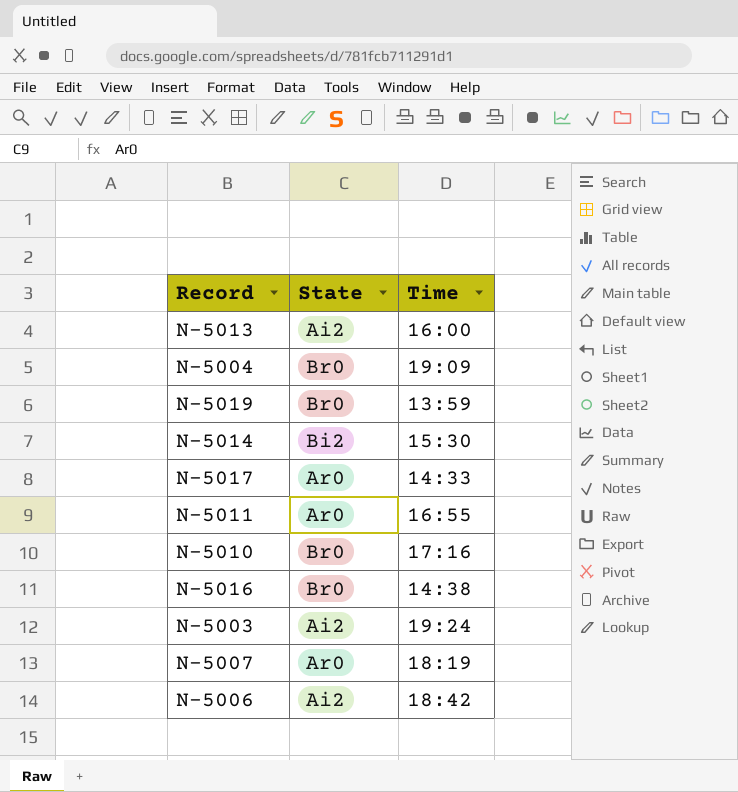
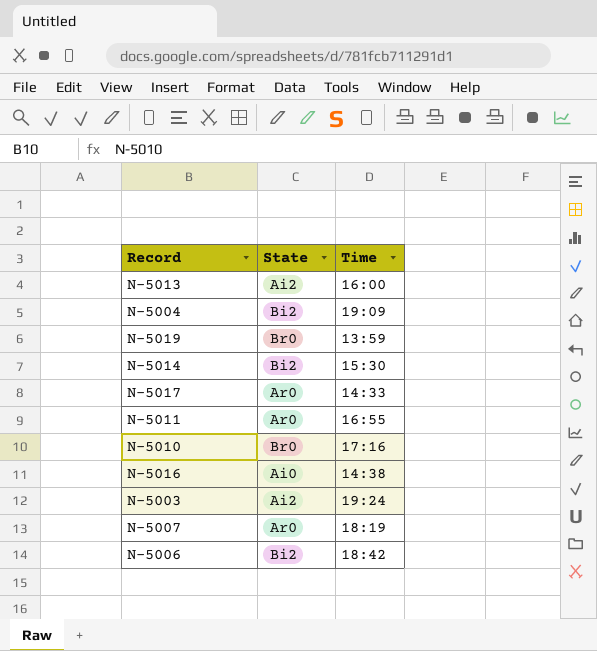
N-5004 | State: Br0 -> Bi2
N-5016 | State: Br0 -> Ai0
N-5006 | State: Ai2 -> Bi2

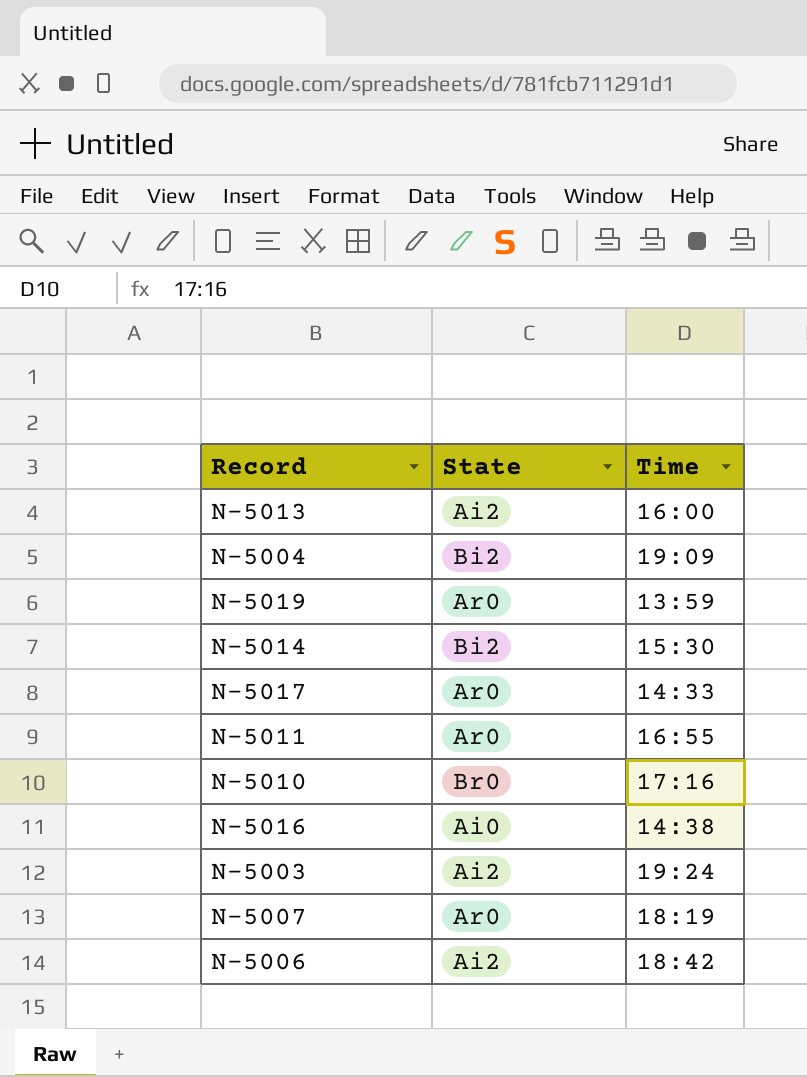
N-5019 | State: Br0 -> Ar0
N-5006 | State: Bi2 -> Ai2

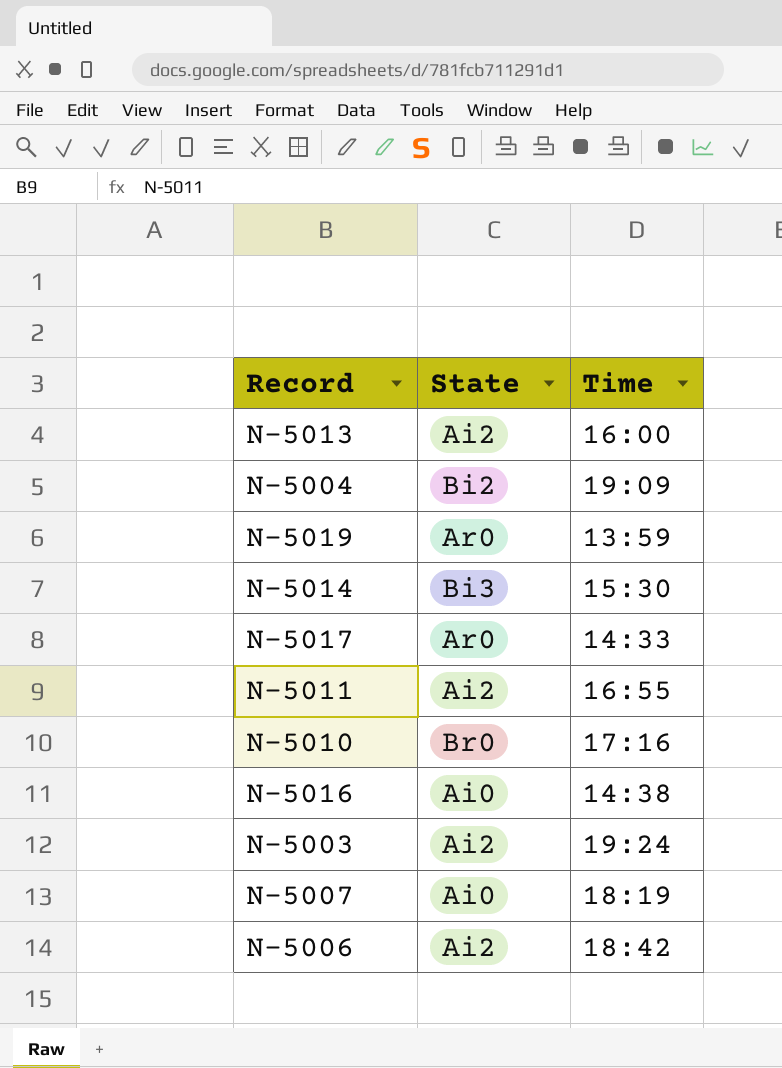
N-5014 | State: Bi2 -> Bi3
N-5011 | State: Ar0 -> Ai2
N-5007 | State: Ar0 -> Ai0

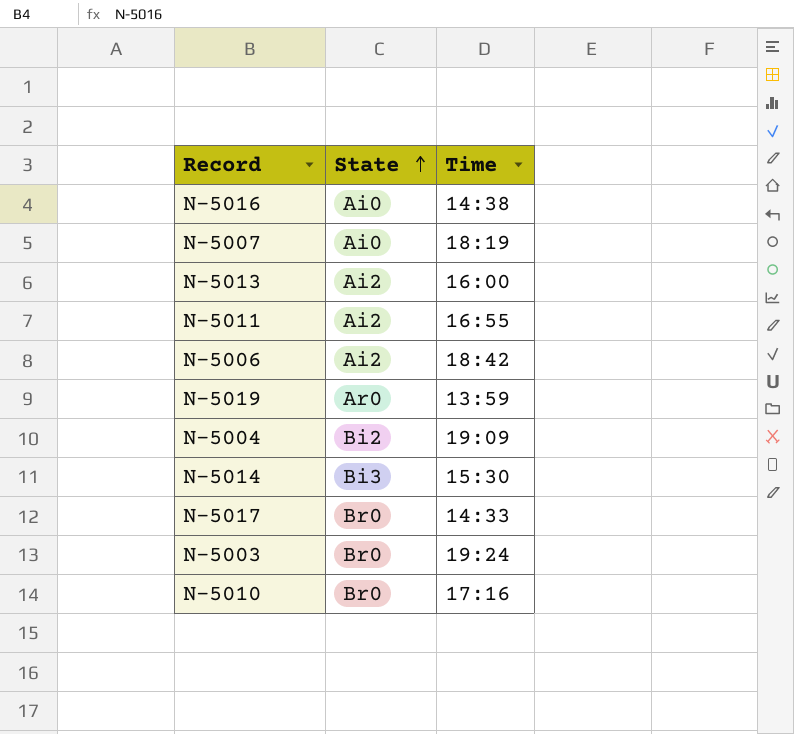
row order: none -> State ascending
N-5017 | State: Ar0 -> Br0
N-5003 | State: Ai2 -> Br0

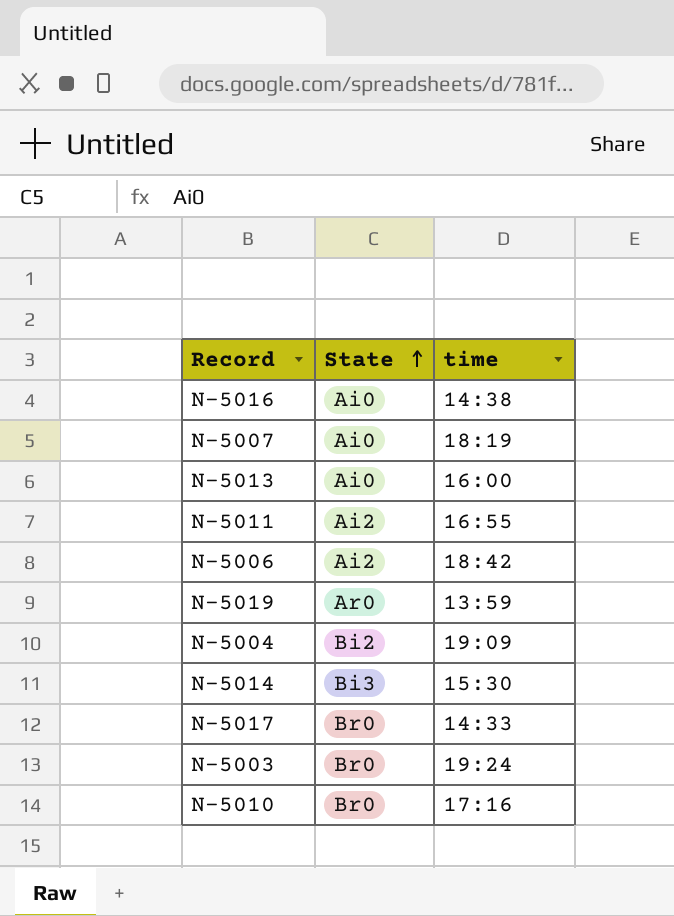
column name: Time -> time
N-5013 | State: Ai2 -> Ai0

